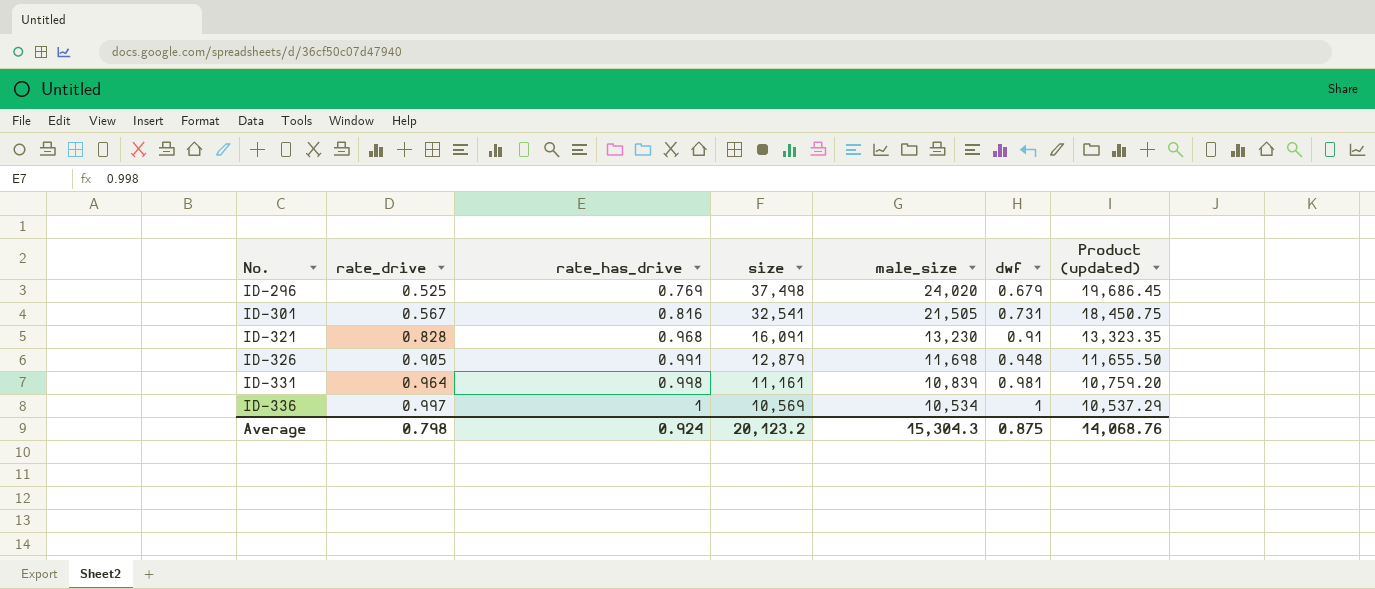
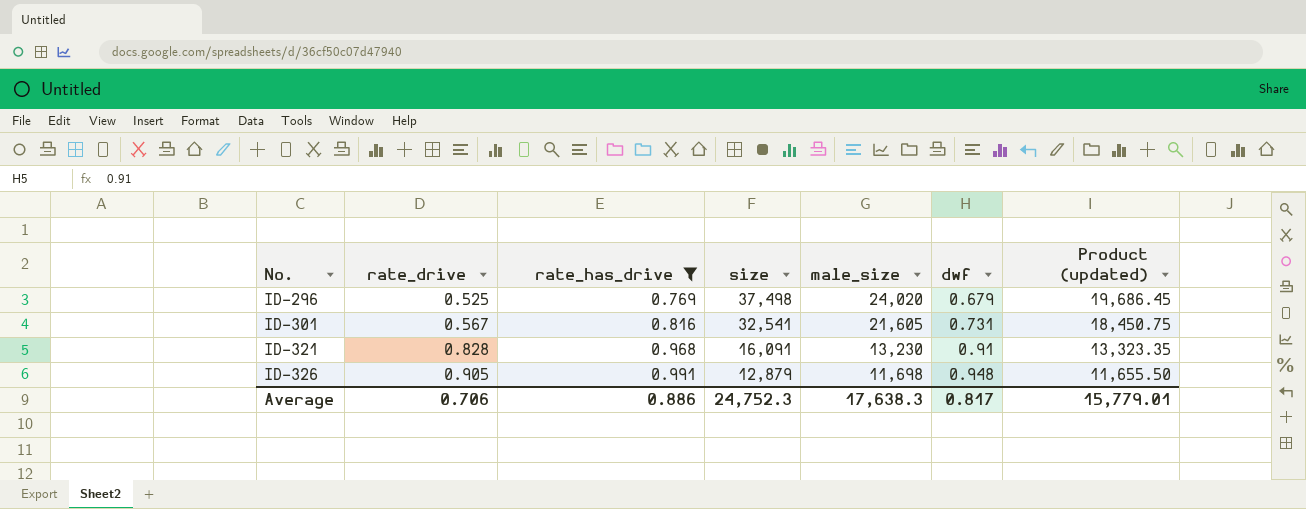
filter: none -> rate_has_drive <= 0.991
ID-301 | male_size: 21,505 -> 21,605
Average | rate_drive: 0.798 -> 0.706
Average | rate_has_drive: 0.924 -> 0.886
Average | size: 20,123.2 -> 24,752.3
Average | male_size: 15,304.3 -> 17,638.3
Average | dwf: 0.875 -> 0.817
Average | Product (updated): 14,068.76 -> 15,779.01

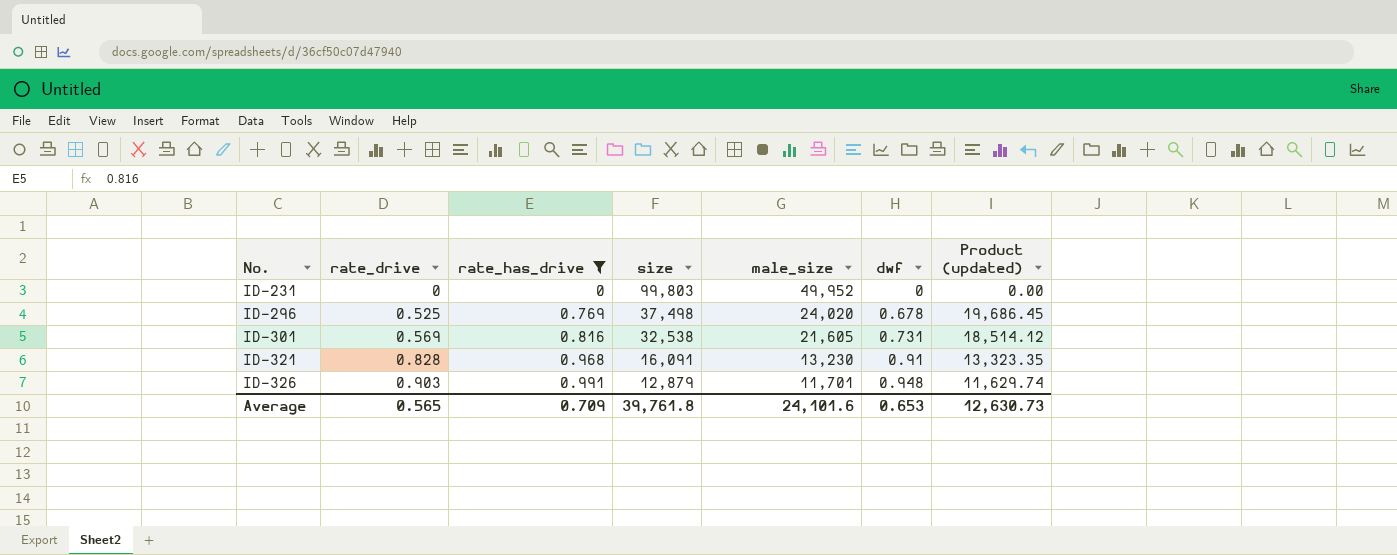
row ID-231: none -> 0 | 0 | 99,803 | 49,952 | 0 | 0.00
ID-296 | dwf: 0.679 -> 0.678
ID-301 | rate_drive: 0.567 -> 0.569
ID-301 | size: 32,541 -> 32,538
ID-301 | Product (updated): 18,450.75 -> 18,514.12
ID-326 | rate_drive: 0.905 -> 0.903
ID-326 | male_size: 11,698 -> 11,701
ID-326 | Product (updated): 11,655.50 -> 11,629.74
Average | rate_drive: 0.706 -> 0.565
Average | rate_has_drive: 0.886 -> 0.709
Average | size: 24,752.3 -> 39,761.8
Average | male_size: 17,638.3 -> 24,101.6
Average | dwf: 0.817 -> 0.653
Average | Product (updated): 15,779.01 -> 12,630.73

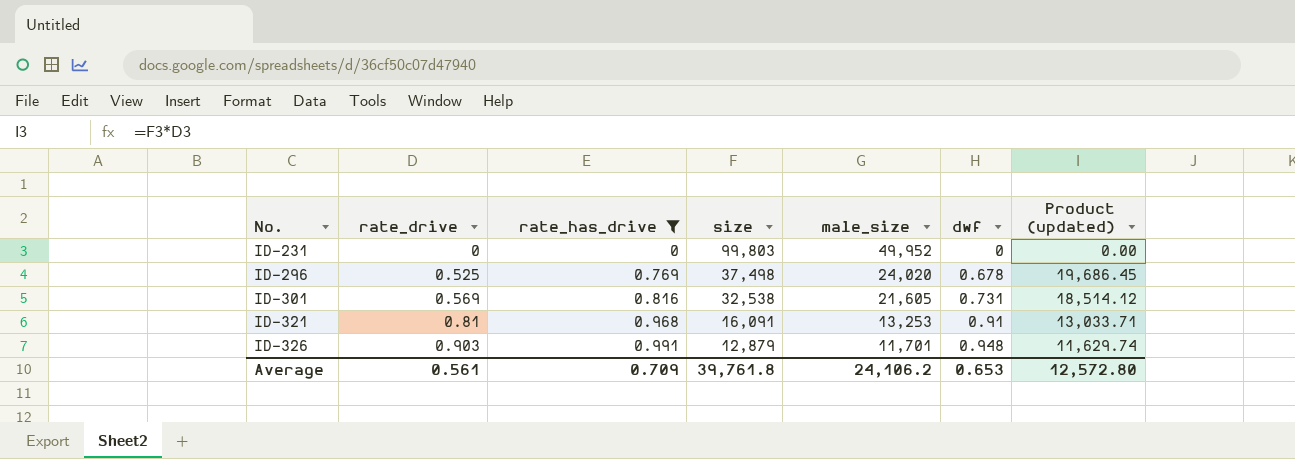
ID-321 | rate_drive: 0.828 -> 0.81
ID-321 | male_size: 13,230 -> 13,253
ID-321 | Product (updated): 13,323.35 -> 13,033.71
Average | rate_drive: 0.565 -> 0.561
Average | male_size: 24,101.6 -> 24,106.2
Average | Product (updated): 12,630.73 -> 12,572.80

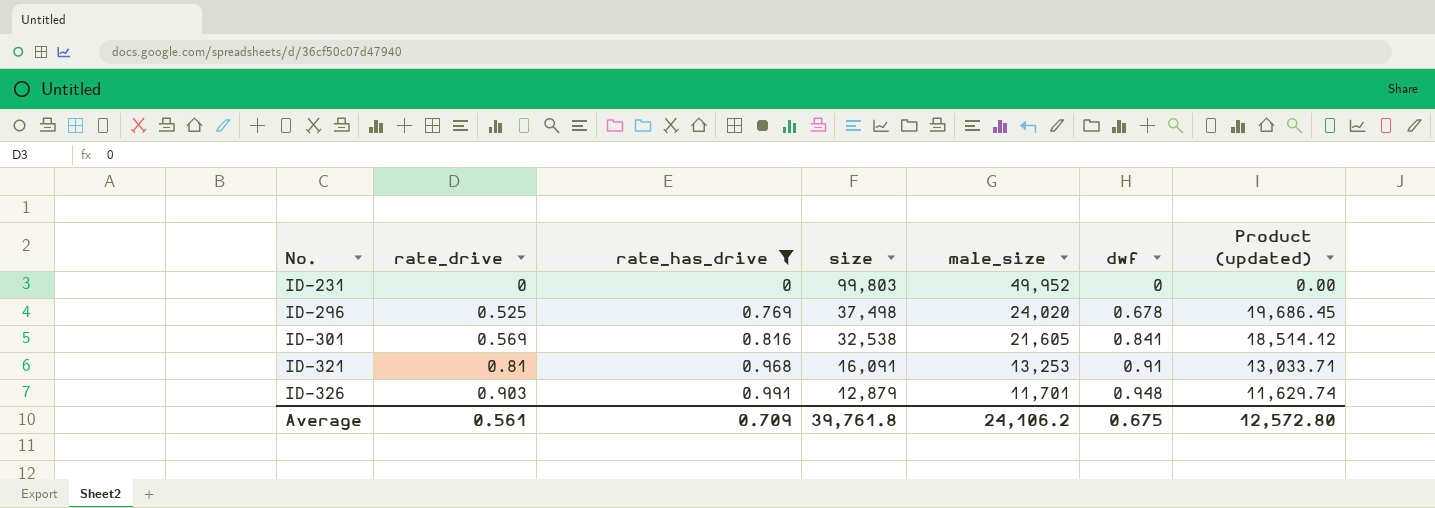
ID-301 | dwf: 0.731 -> 0.841
Average | dwf: 0.653 -> 0.675

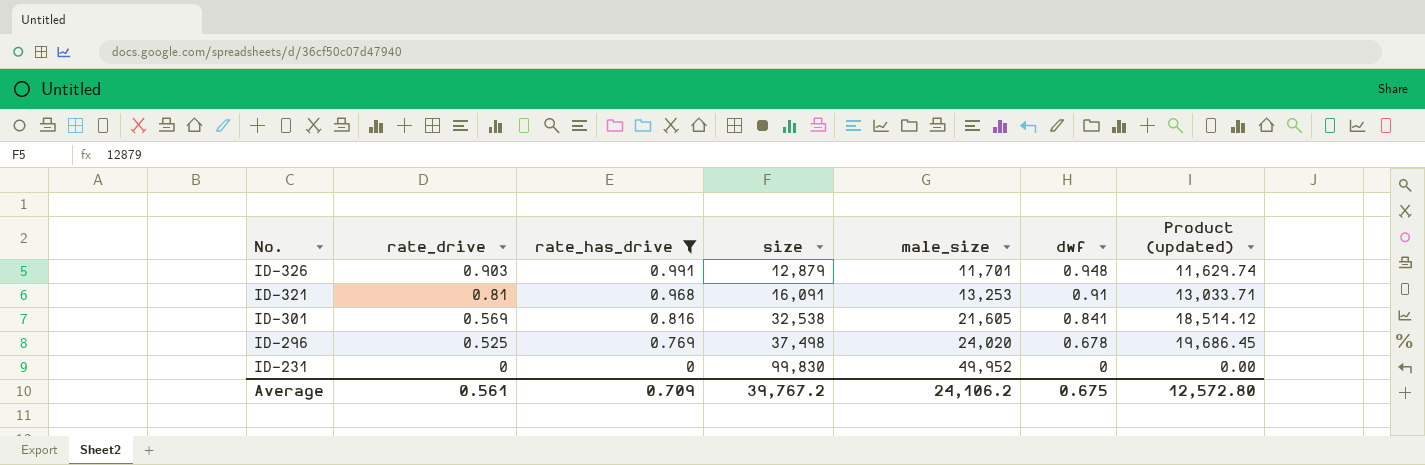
row order: No. ascending -> No. descending
ID-231 | size: 99,803 -> 99,830
Average | size: 39,761.8 -> 39,767.2

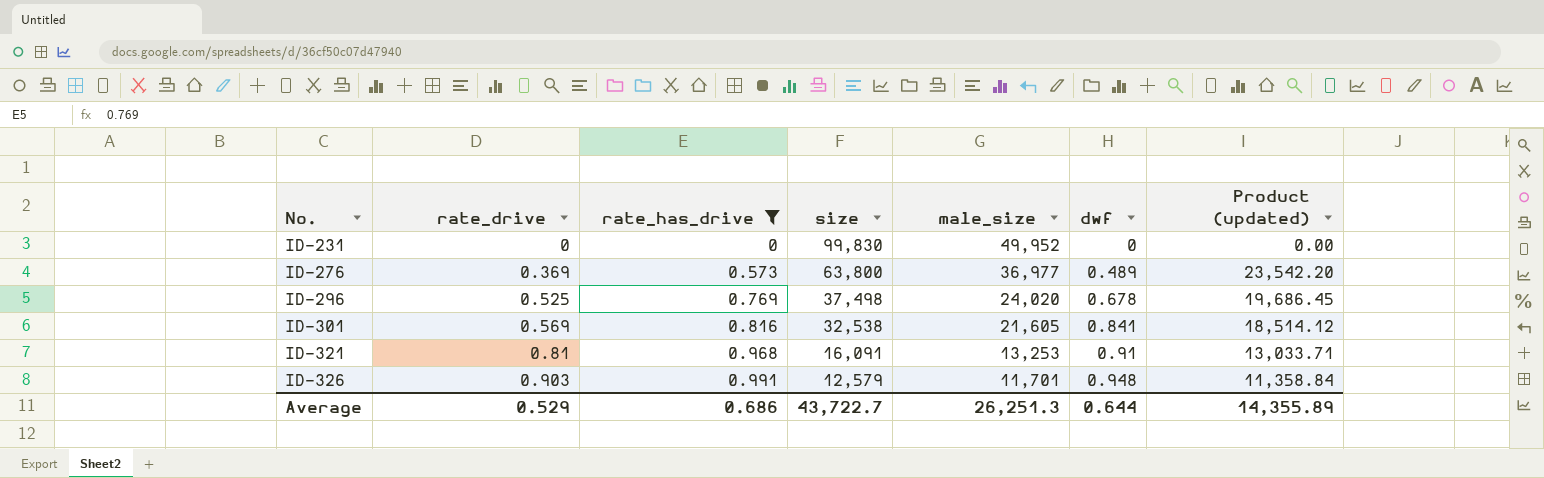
row order: No. descending -> No. ascending
row ID-276: none -> 0.369 | 0.573 | 63,800 | 36,977 | 0.489 | 23,542.20
ID-326 | size: 12,879 -> 12,579
ID-326 | Product (updated): 11,629.74 -> 11,358.84
Average | rate_drive: 0.561 -> 0.529
Average | rate_has_drive: 0.709 -> 0.686
Average | size: 39,767.2 -> 43,722.7
Average | male_size: 24,106.2 -> 26,251.3
Average | dwf: 0.675 -> 0.644
Average | Product (updated): 12,572.80 -> 14,355.89

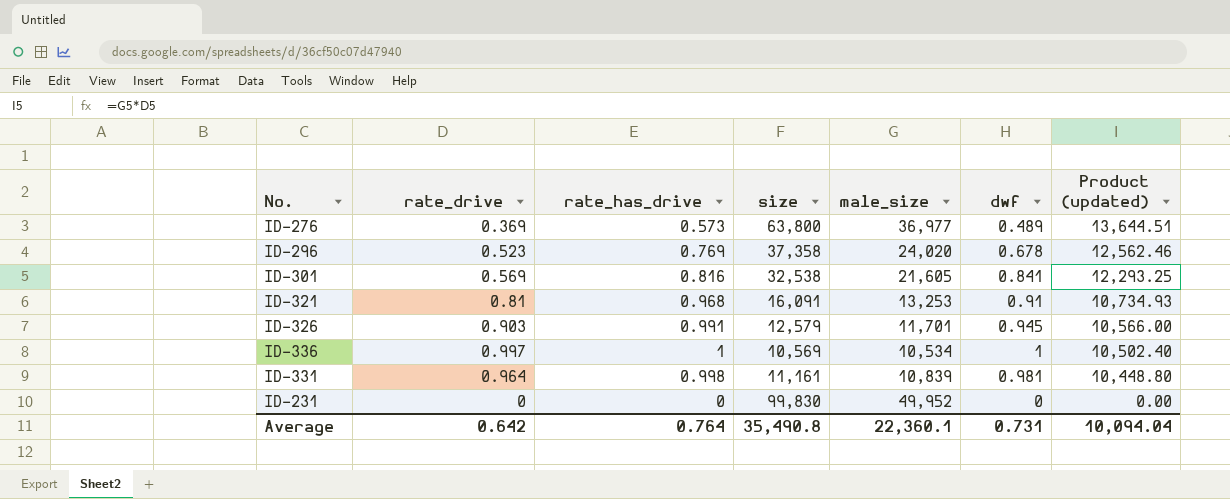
filter: rate_has_drive <= 0.991 -> none
row order: No. ascending -> Product (updated) descending
column Product (updated) | formula: [rate_drive] * [size] -> [rate_drive] * [male_size]
ID-296 | rate_drive: 0.525 -> 0.523
ID-296 | size: 37,498 -> 37,358
ID-326 | dwf: 0.948 -> 0.945
Average | rate_drive: 0.529 -> 0.642
Average | rate_has_drive: 0.686 -> 0.764
Average | size: 43,722.7 -> 35,490.8
Average | male_size: 26,251.3 -> 22,360.1
Average | dwf: 0.644 -> 0.731
Average | Product (updated): 14,355.89 -> 10,094.04

